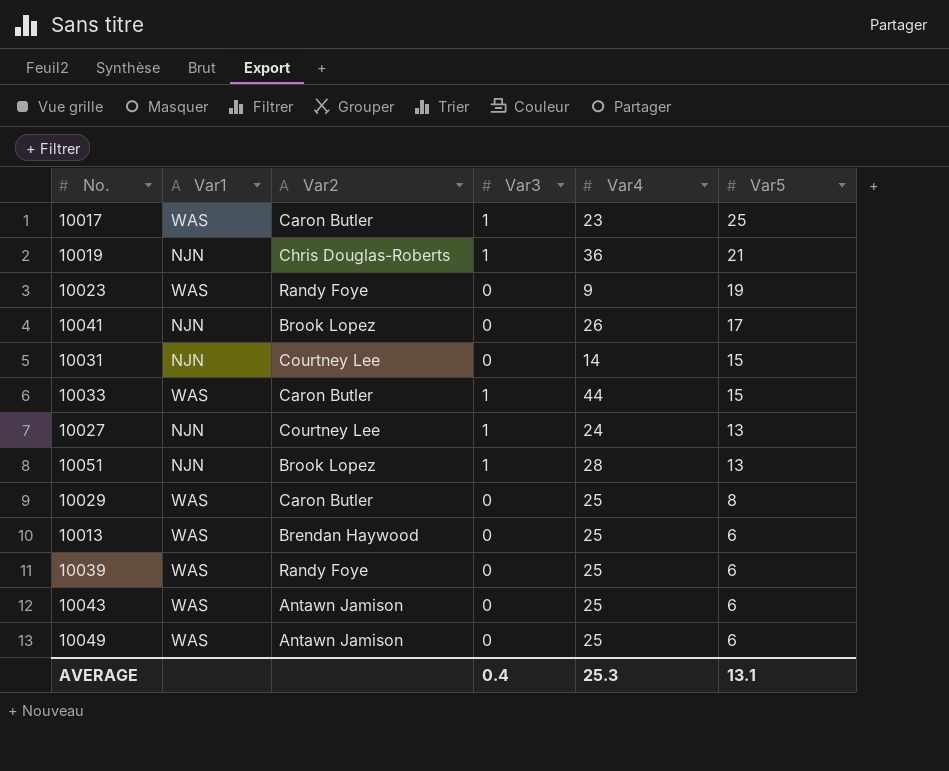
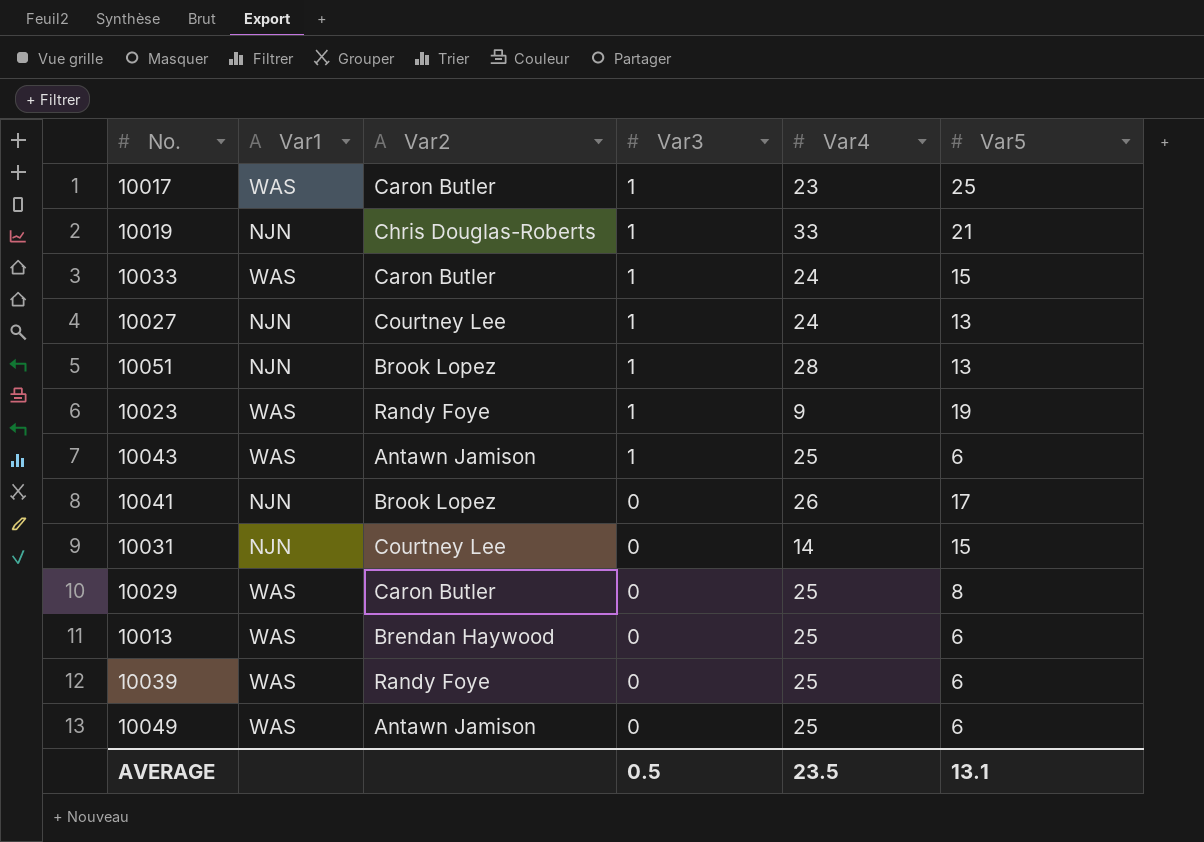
row order: Var5 descending -> Var3 descending
10019 | Var4: 36 -> 33
10033 | Var4: 44 -> 24
10023 | Var3: 0 -> 1
10043 | Var3: 0 -> 1
AVERAGE | Var3: 0.4 -> 0.5
AVERAGE | Var4: 25.3 -> 23.5

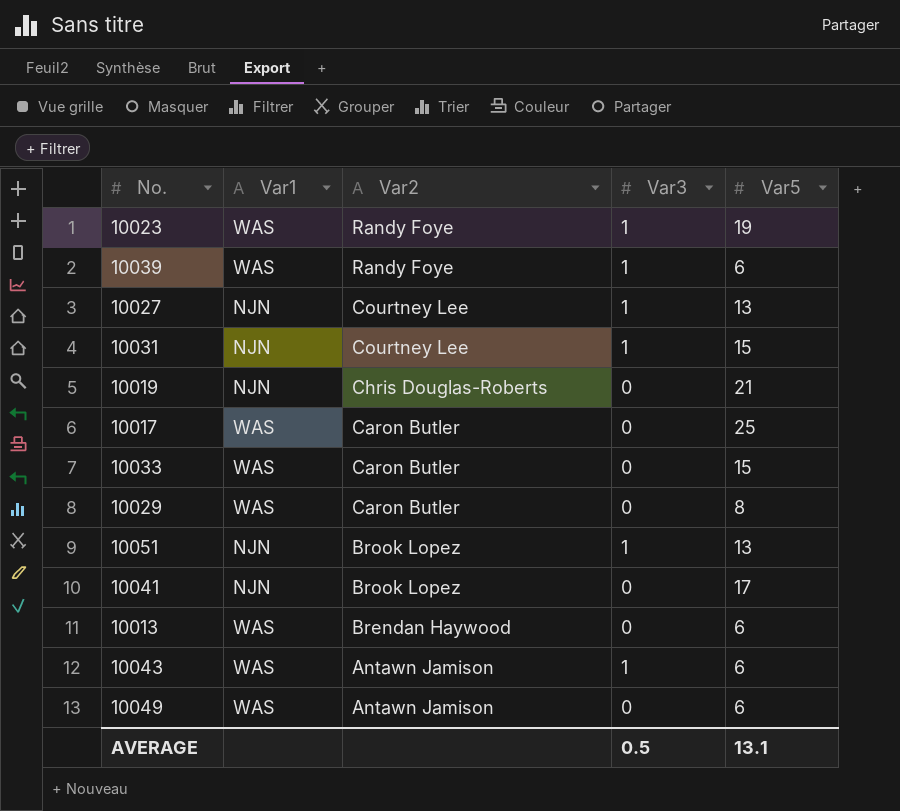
row order: Var3 descending -> Var2 descending
column Var4 | position: 5 -> none
10039 | Var3: 0 -> 1
10031 | Var3: 0 -> 1
10019 | Var3: 1 -> 0
10017 | Var3: 1 -> 0
10033 | Var3: 1 -> 0

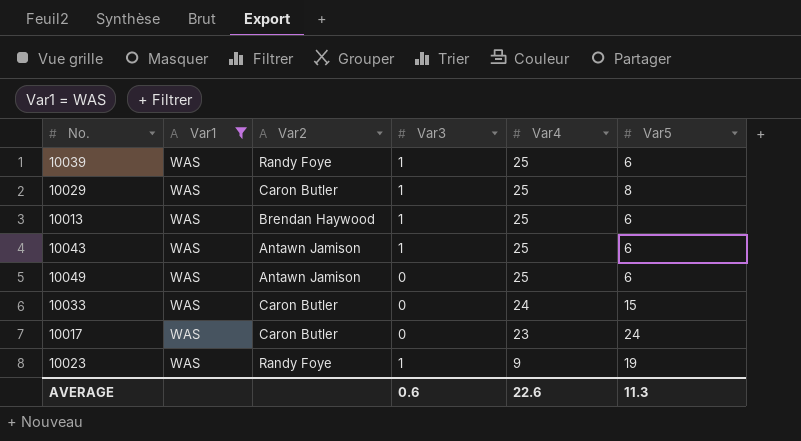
filter: none -> Var1 = WAS
row order: Var2 descending -> Var4 descending
column Var4 | position: none -> 5
10029 | Var3: 0 -> 1
10013 | Var3: 0 -> 1
10017 | Var5: 25 -> 24
AVERAGE | Var3: 0.5 -> 0.6
AVERAGE | Var5: 13.1 -> 11.3

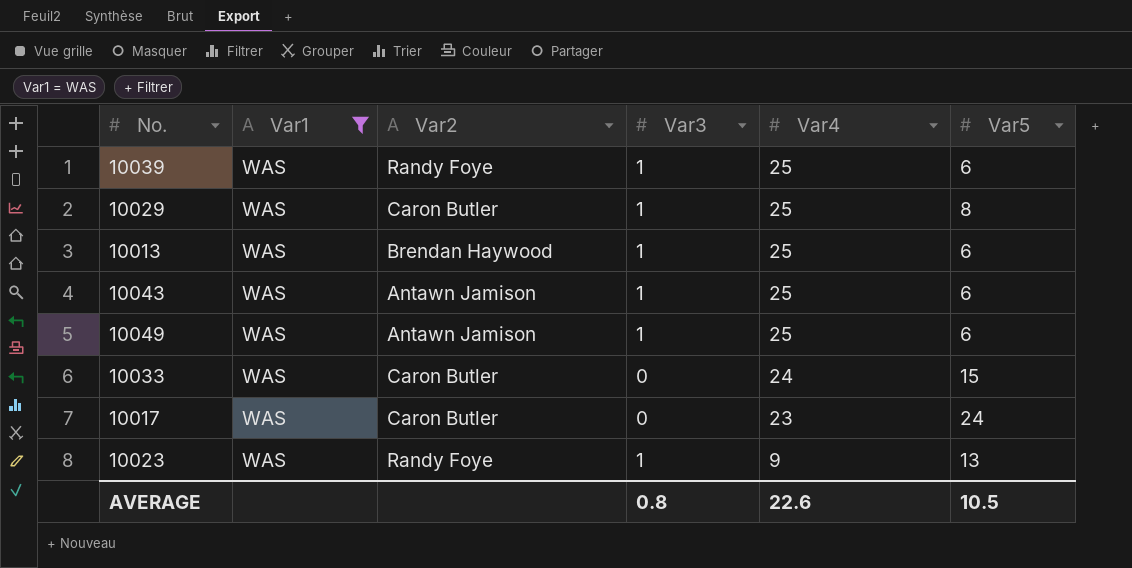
10049 | Var3: 0 -> 1
10023 | Var5: 19 -> 13
AVERAGE | Var3: 0.6 -> 0.8
AVERAGE | Var5: 11.3 -> 10.5

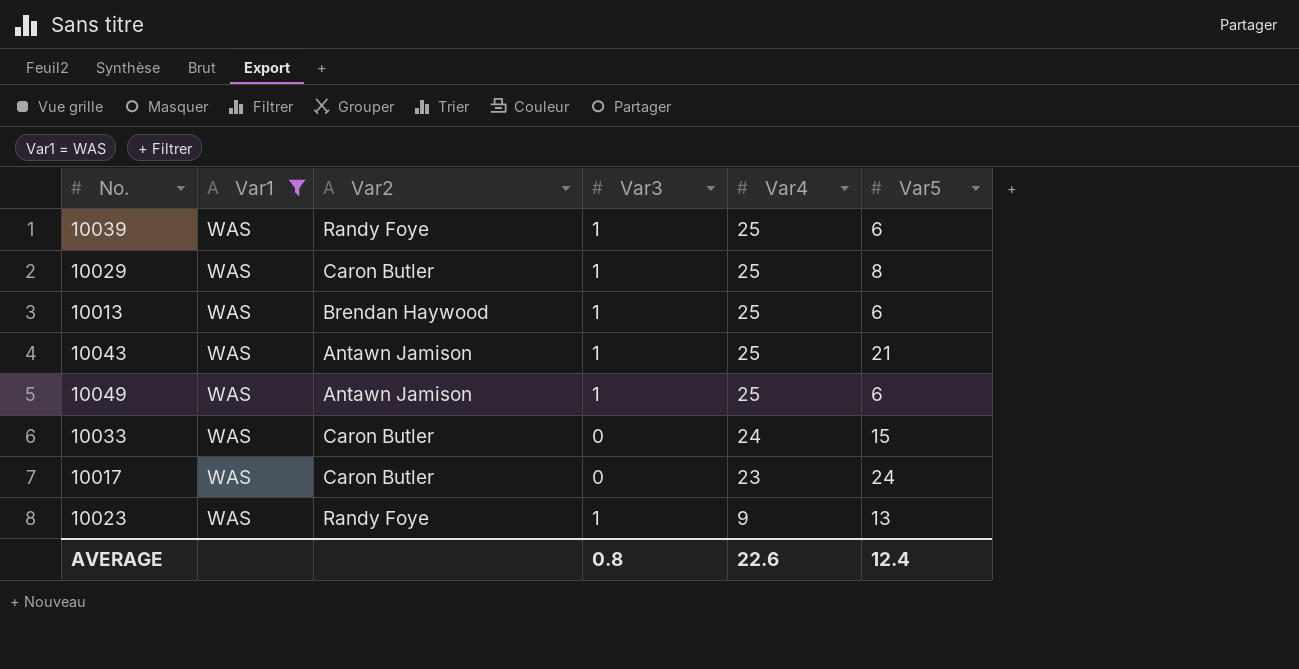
10043 | Var5: 6 -> 21
AVERAGE | Var5: 10.5 -> 12.4

